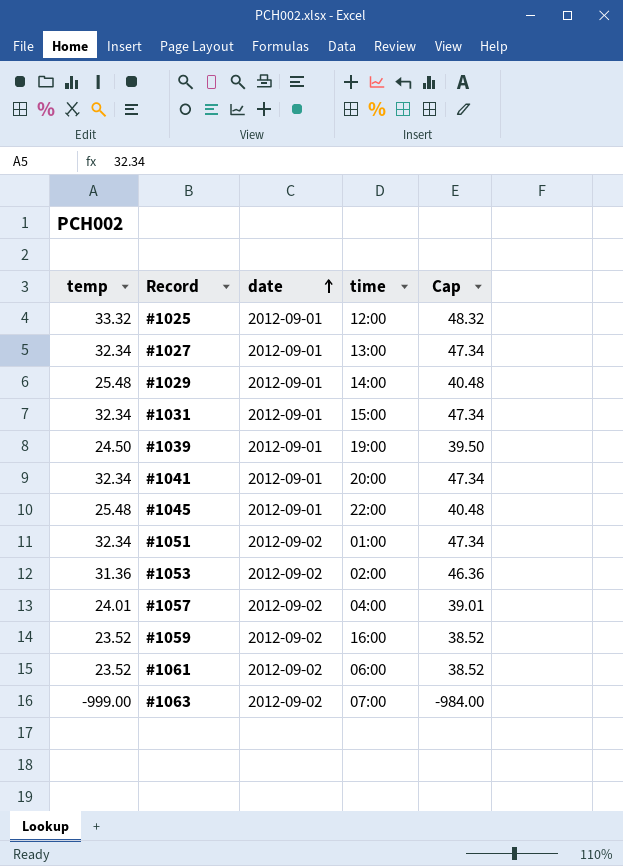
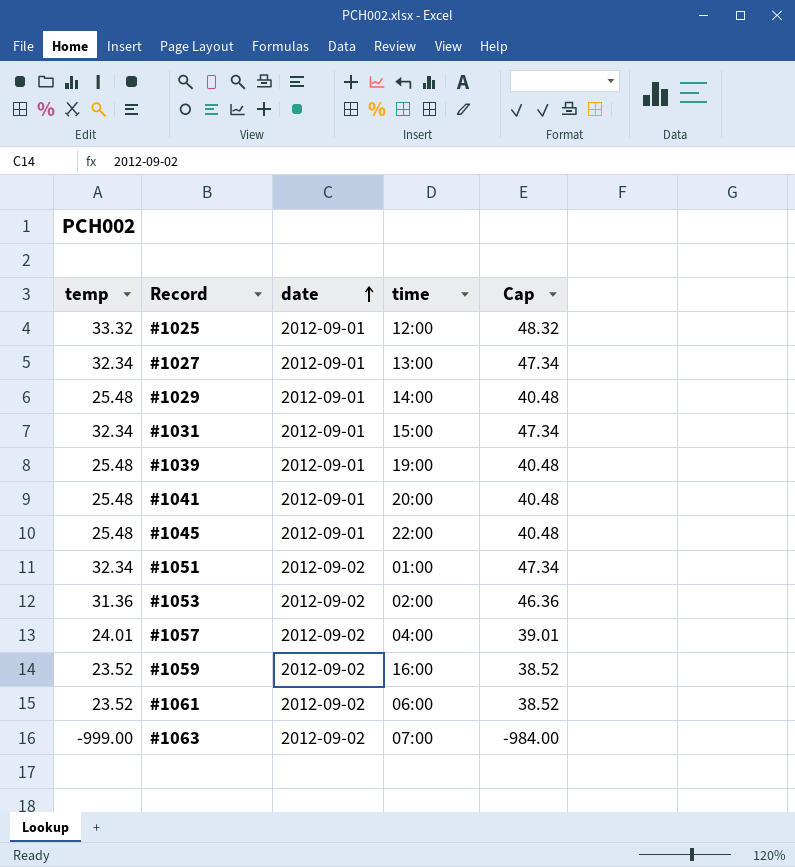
#1039 | temp: 24.50 -> 25.48
#1039 | Cap: 39.50 -> 40.48
#1041 | temp: 32.34 -> 25.48
#1041 | Cap: 47.34 -> 40.48

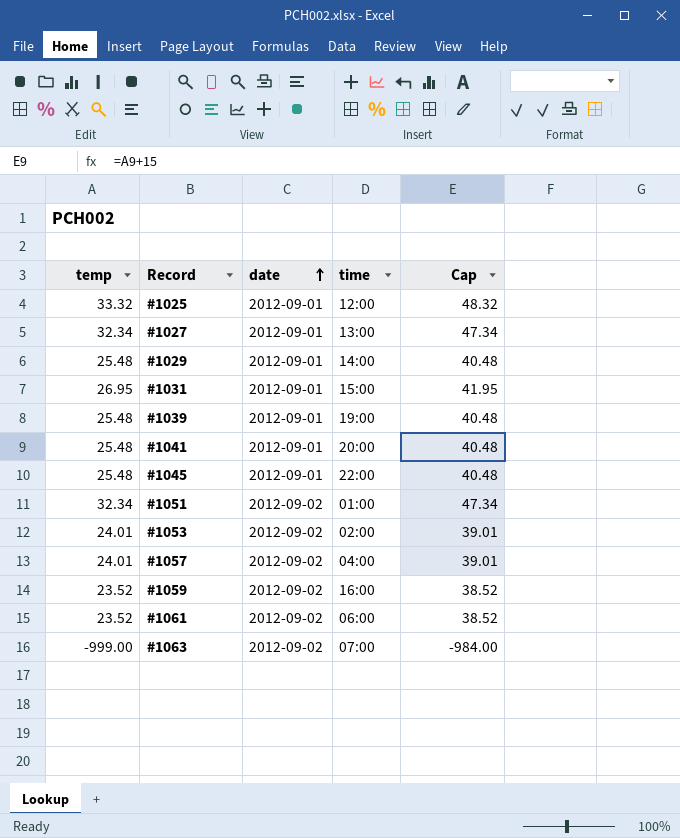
#1031 | temp: 32.34 -> 26.95
#1031 | Cap: 47.34 -> 41.95
#1053 | temp: 31.36 -> 24.01
#1053 | Cap: 46.36 -> 39.01

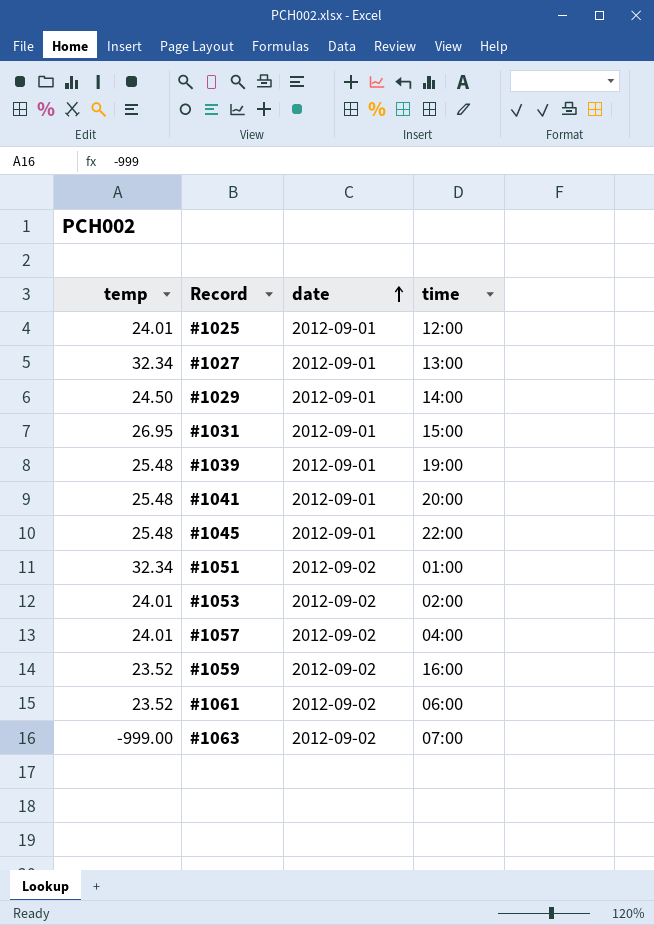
column Cap | formula: [temp] + 15 -> none
#1025 | temp: 33.32 -> 24.01
#1029 | temp: 25.48 -> 24.50

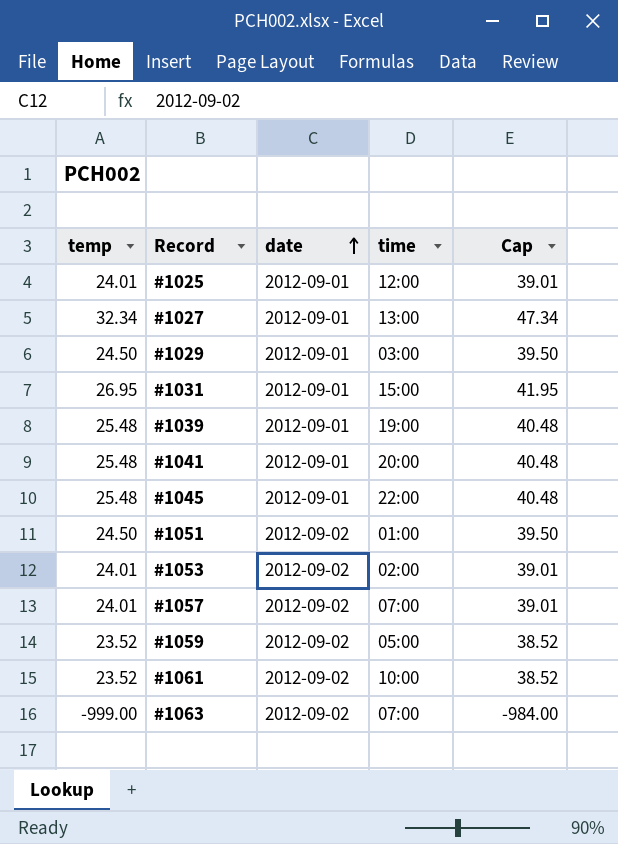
column Cap | formula: none -> [temp] + 15
#1029 | time: 14:00 -> 03:00
#1051 | temp: 32.34 -> 24.50
#1057 | time: 04:00 -> 07:00
#1059 | time: 16:00 -> 05:00
#1061 | time: 06:00 -> 10:00

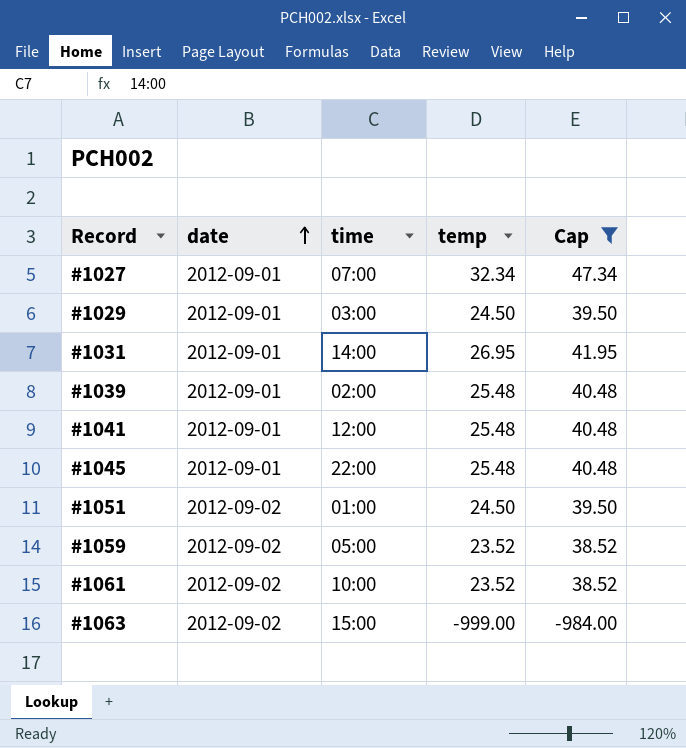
filter: none -> Cap != 39.01
column temp | position: 1 -> 4
#1027 | time: 13:00 -> 07:00
#1031 | time: 15:00 -> 14:00
#1039 | time: 19:00 -> 02:00
#1041 | time: 20:00 -> 12:00
#1063 | time: 07:00 -> 15:00

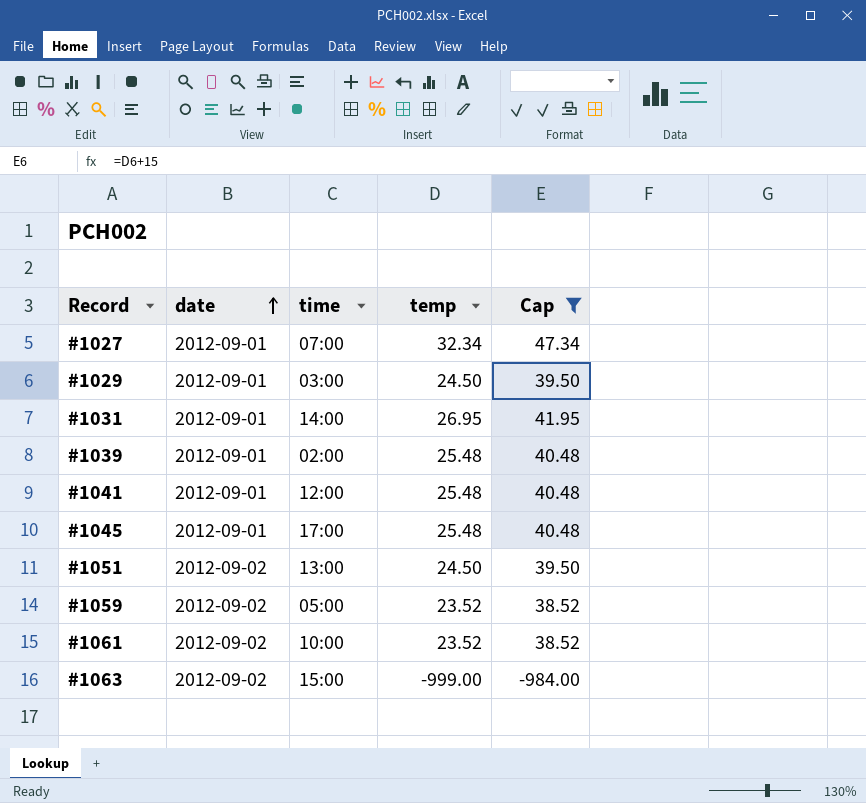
#1045 | time: 22:00 -> 17:00
#1051 | time: 01:00 -> 13:00

